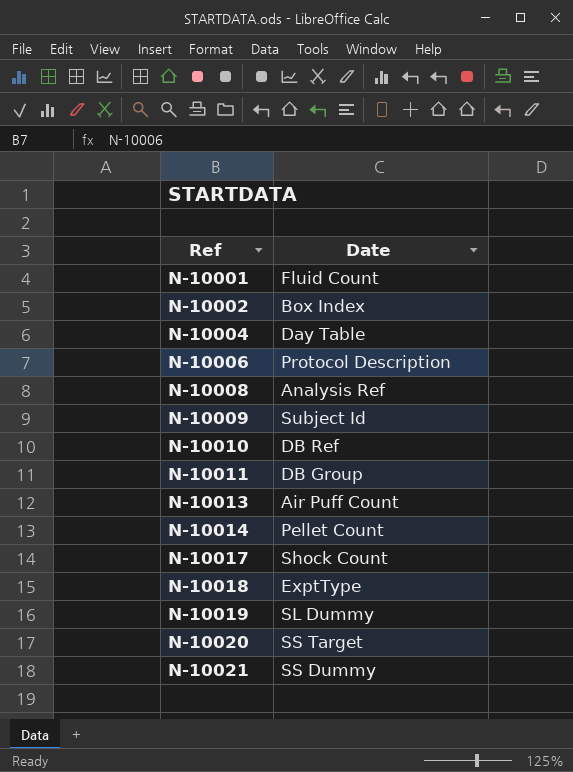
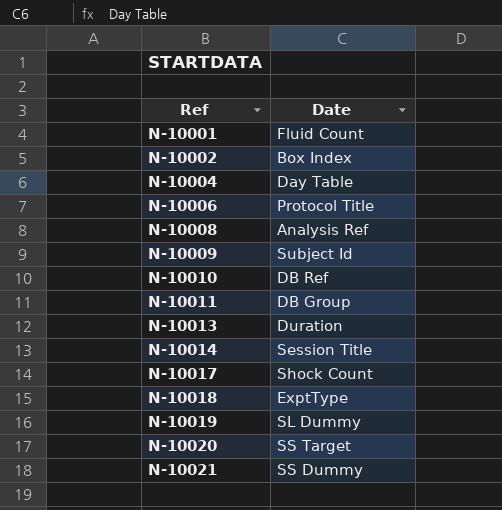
N-10006 | Date: Protocol Description -> Protocol Title
N-10013 | Date: Air Puff Count -> Duration
N-10014 | Date: Pellet Count -> Session Title

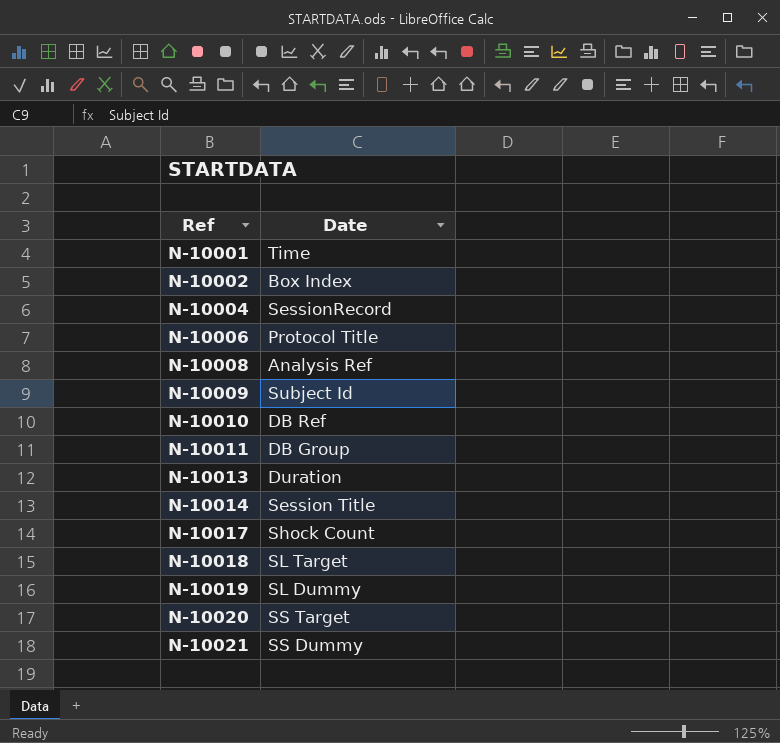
N-10001 | Date: Fluid Count -> Time
N-10004 | Date: Day Table -> SessionRecord
N-10018 | Date: ExptType -> SL Target

